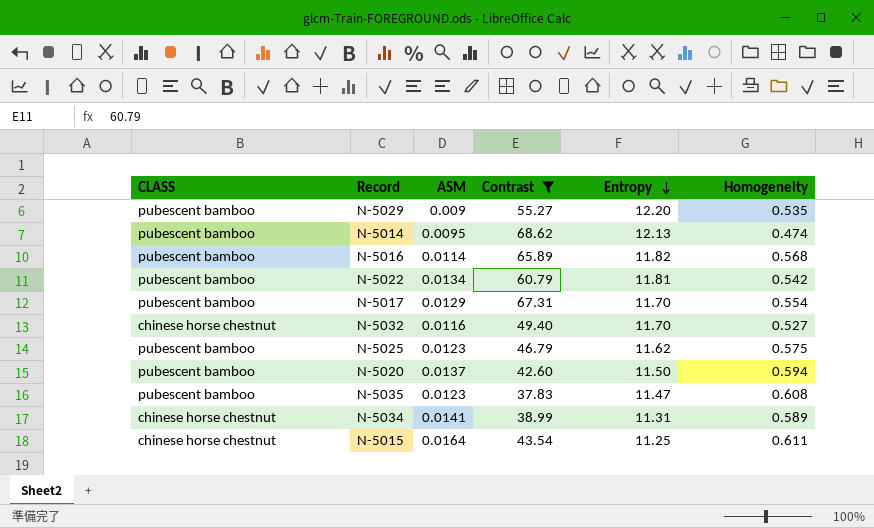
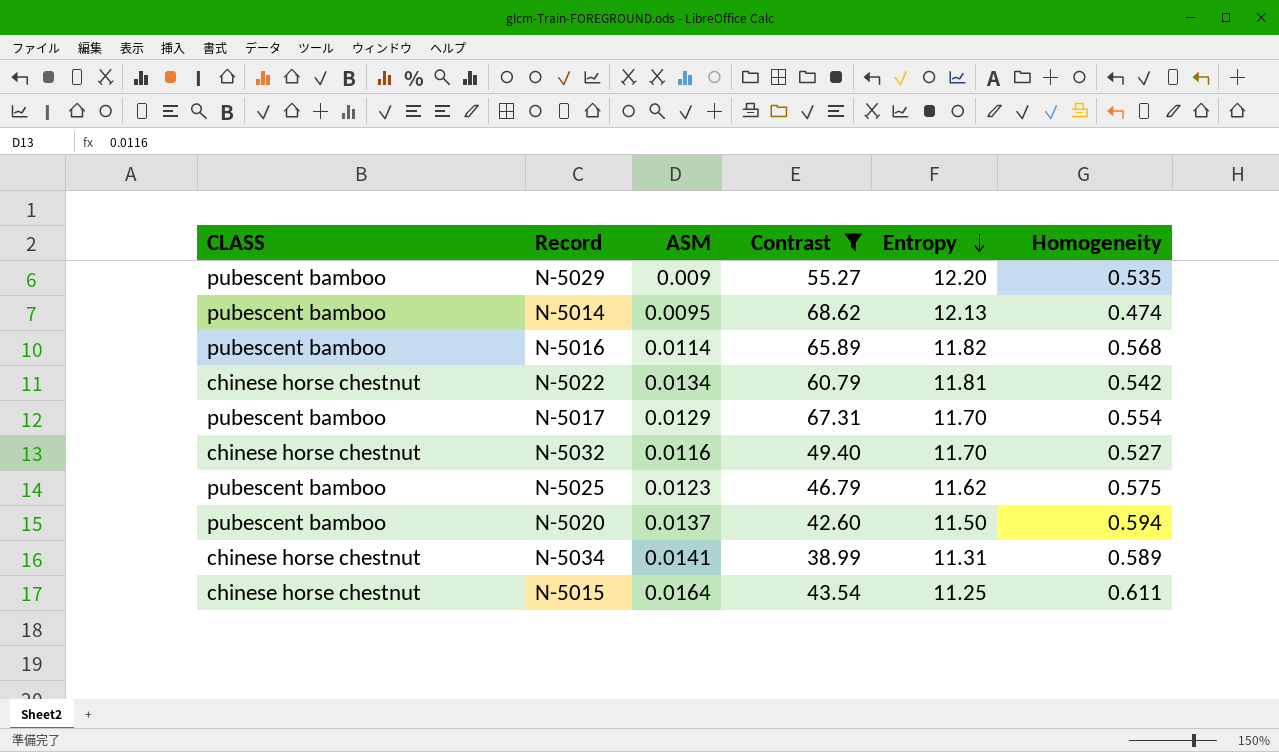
row N-5035: pubescent bamboo | 0.0123 | 37.83 | 11.47 | 0.608 -> none
N-5022 | CLASS: pubescent bamboo -> chinese horse chestnut

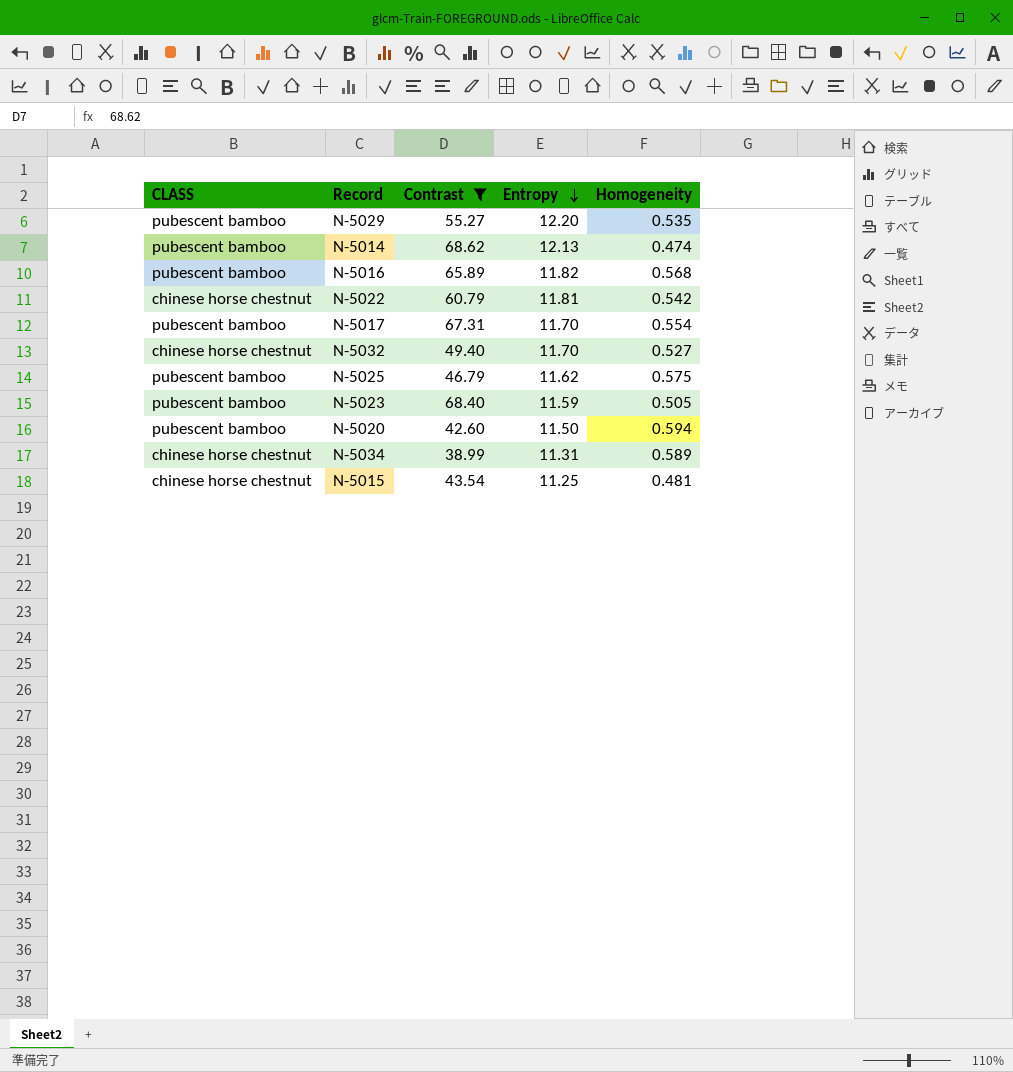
column ASM | position: 3 -> none
row N-5023: none -> pubescent bamboo | 68.40 | 11.59 | 0.505
N-5015 | Homogeneity: 0.611 -> 0.481

